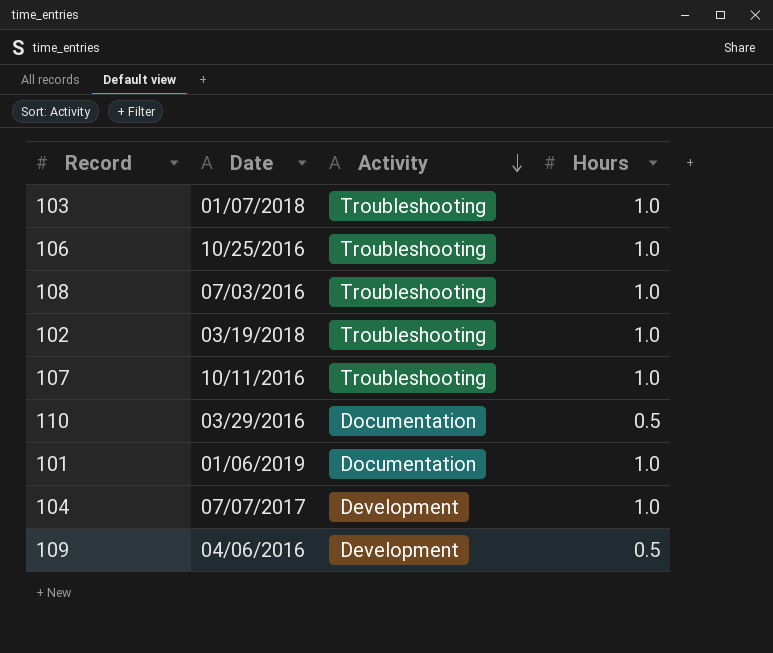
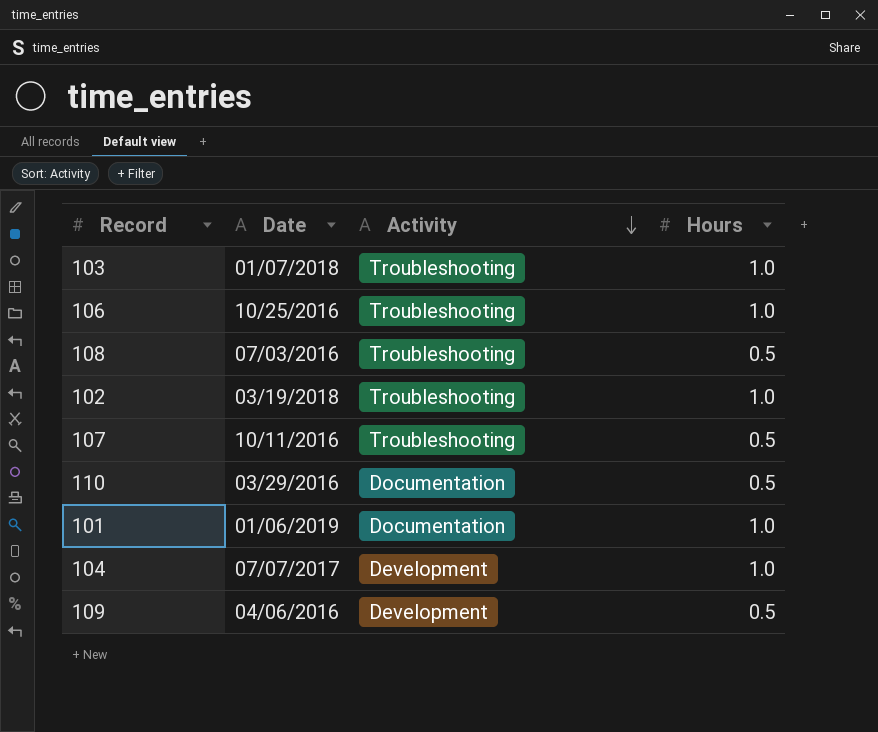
108 | Hours: 1.0 -> 0.5
107 | Hours: 1.0 -> 0.5

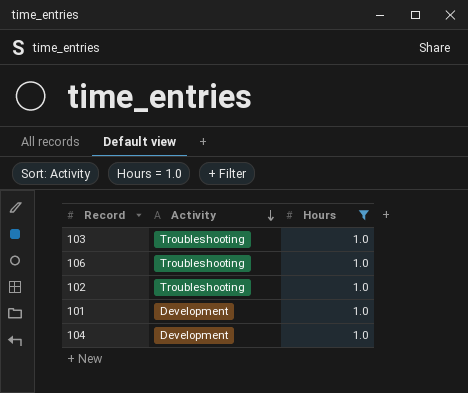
filter: none -> Hours = 1.0
column Date | position: 2 -> none
101 | Activity: Documentation -> Development

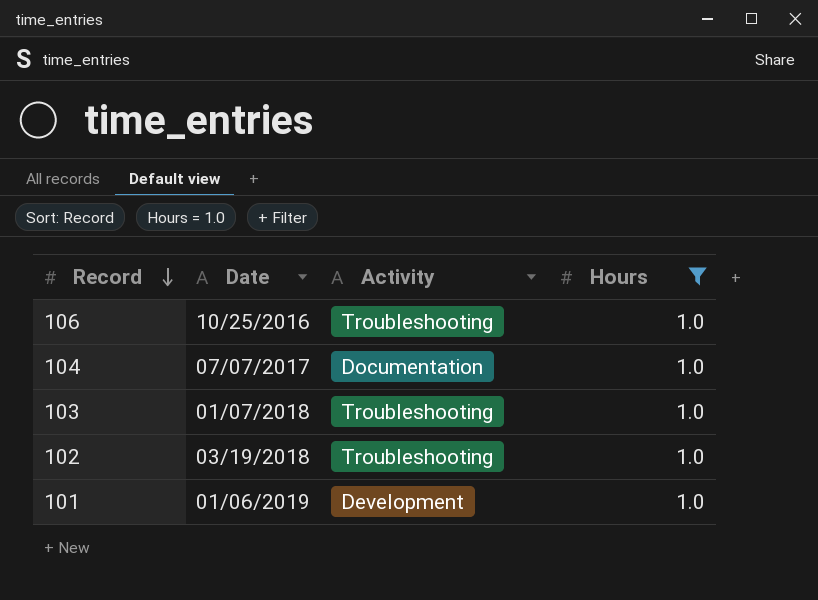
row order: Activity descending -> Record descending
column Date | position: none -> 2
104 | Activity: Development -> Documentation

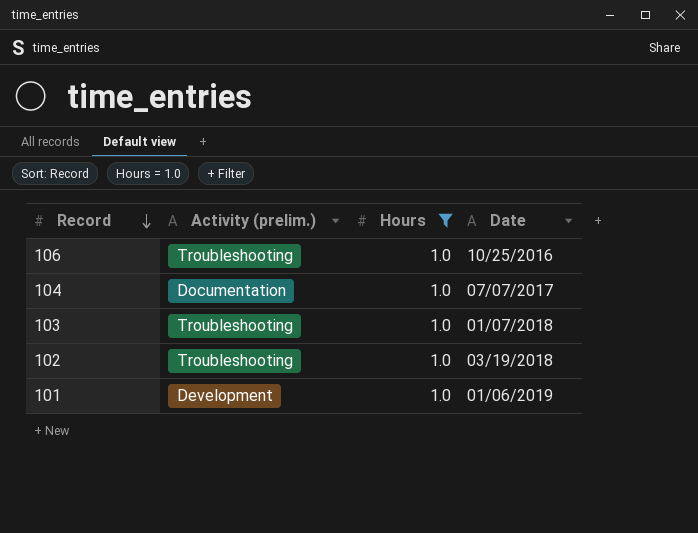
column name: Activity -> Activity (prelim.)
column Date | position: 2 -> 4

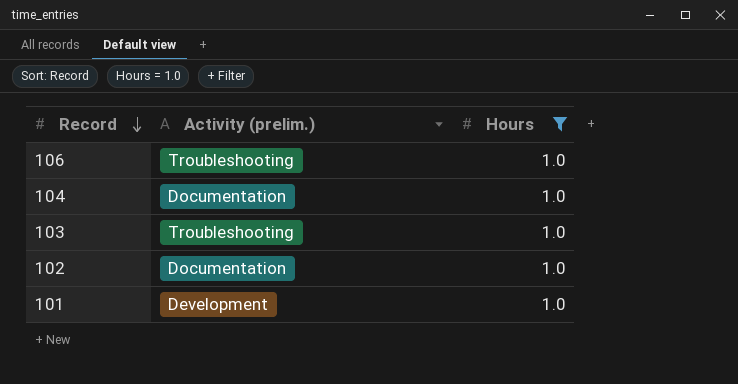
column Date | position: 4 -> none
102 | Activity (prelim.): Troubleshooting -> Documentation

